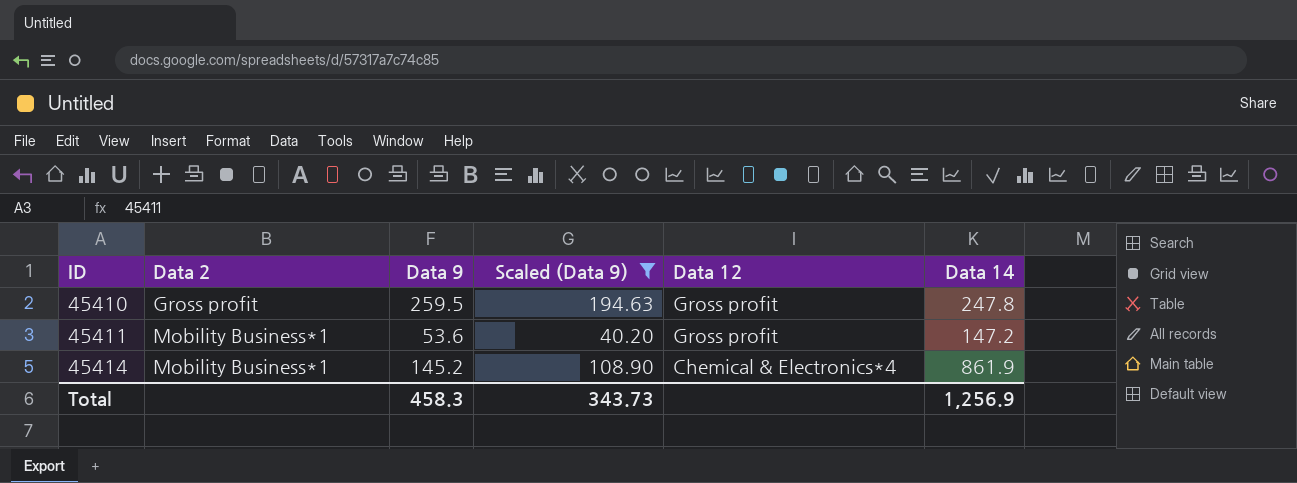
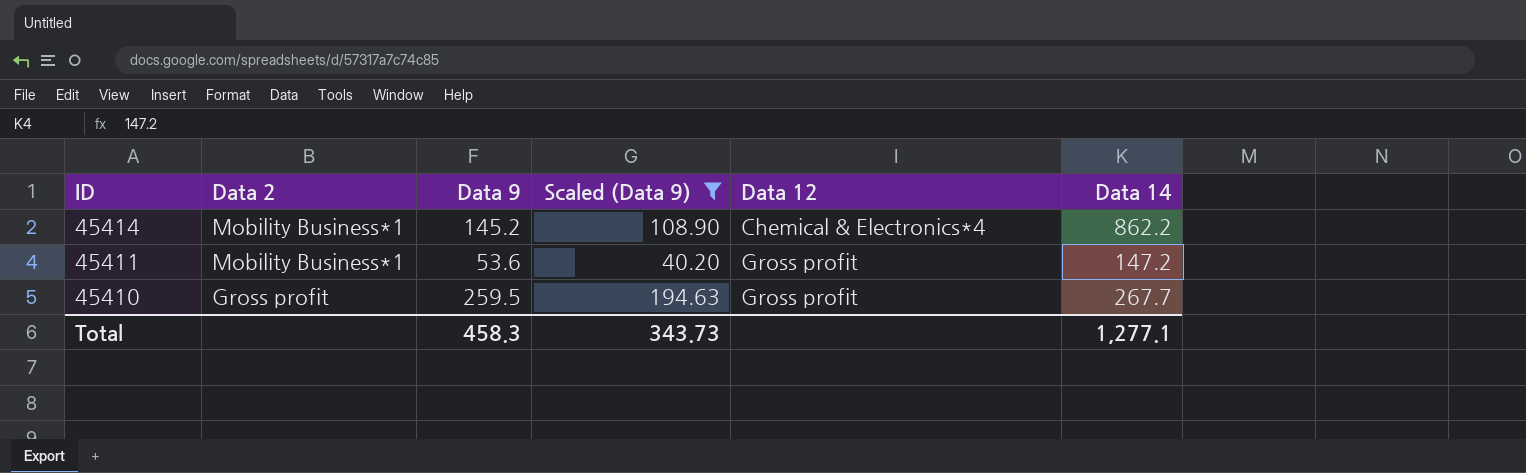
row order: ID ascending -> ID descending
45414 | Data 14: 861.9 -> 862.2
45410 | Data 14: 247.8 -> 267.7
Total | Data 14: 1,256.9 -> 1,277.1

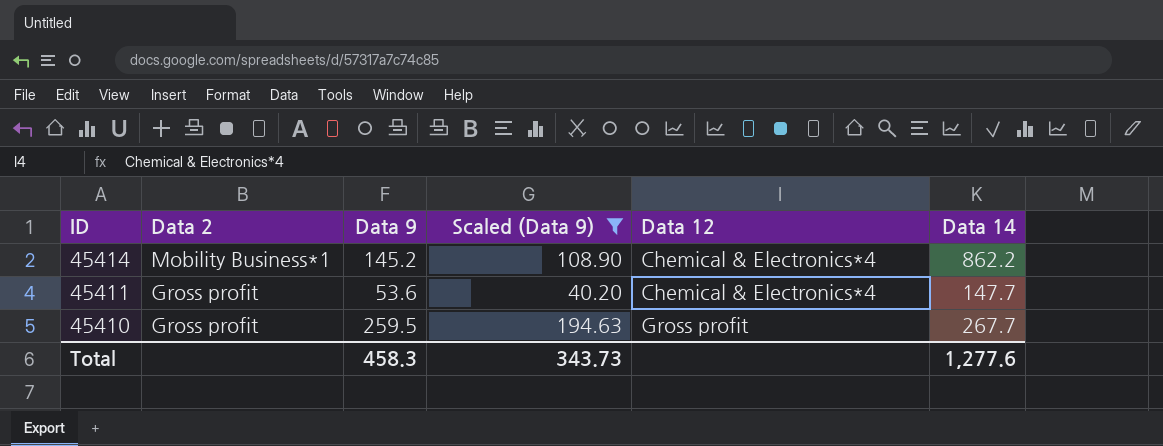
45411 | Data 2: Mobility Business*1 -> Gross profit
45411 | Data 12: Gross profit -> Chemical & Electronics*4
45411 | Data 14: 147.2 -> 147.7
Total | Data 14: 1,277.1 -> 1,277.6

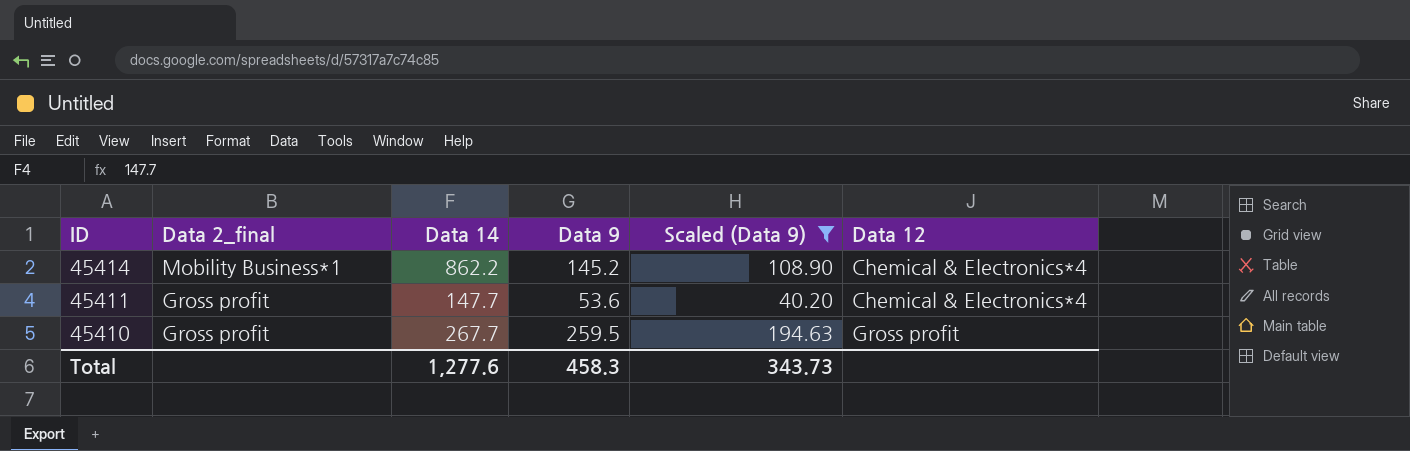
column name: Data 2 -> Data 2_final
column Data 14 | position: 6 -> 3

